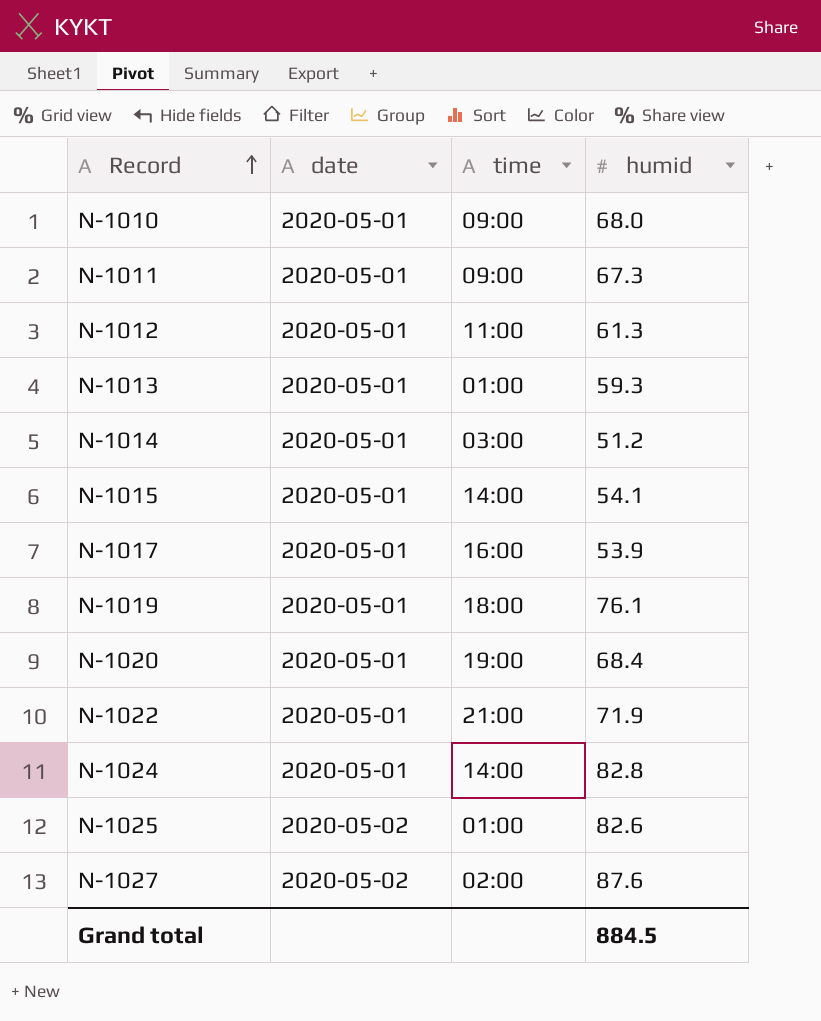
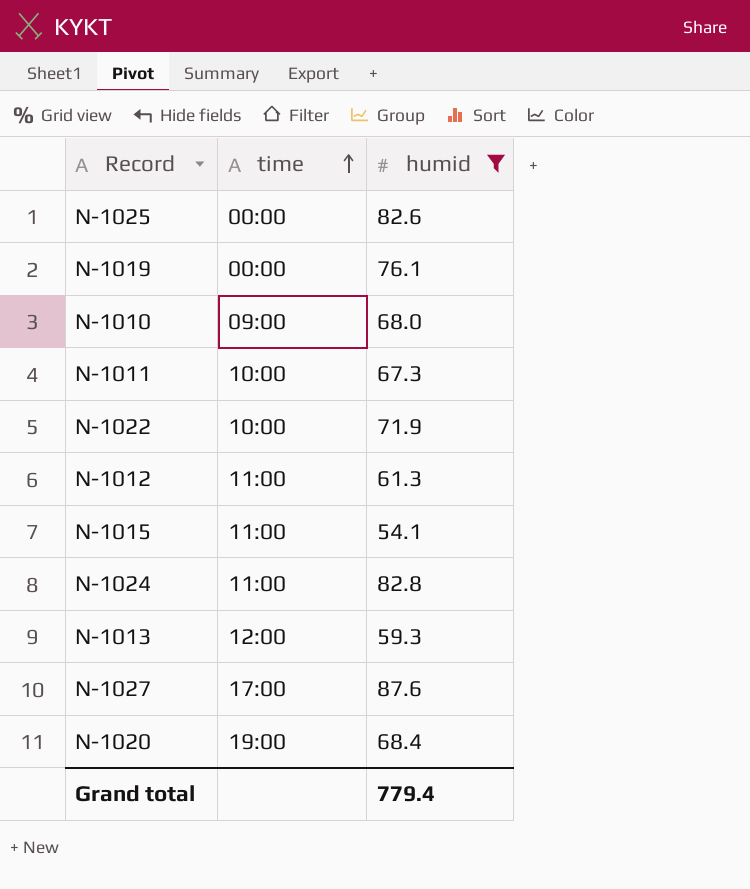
filter: none -> humid >= 54.1
row order: Record ascending -> time ascending
column date | position: 2 -> none
N-1025 | time: 01:00 -> 00:00
N-1019 | time: 18:00 -> 00:00
N-1011 | time: 09:00 -> 10:00
N-1022 | time: 21:00 -> 10:00
N-1015 | time: 14:00 -> 11:00
N-1024 | time: 14:00 -> 11:00
N-1013 | time: 01:00 -> 12:00
N-1027 | time: 02:00 -> 17:00
Grand total | humid: 884.5 -> 779.4

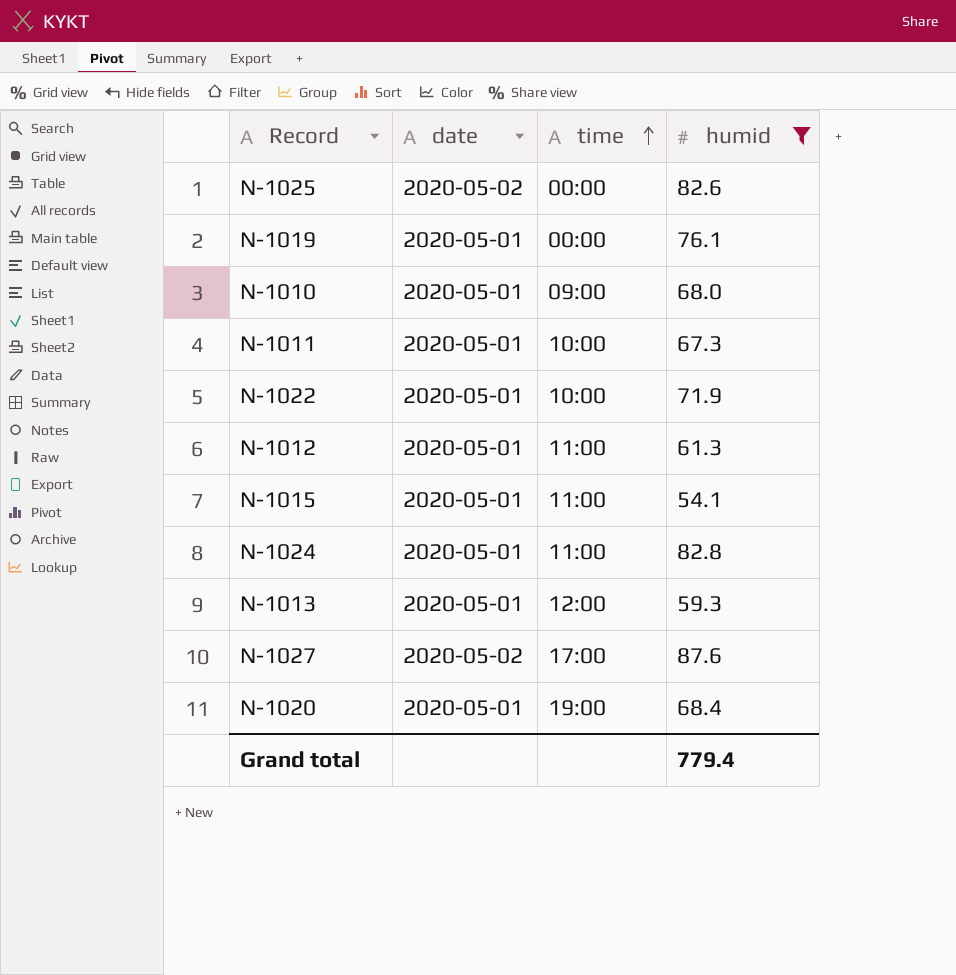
column date | position: none -> 2

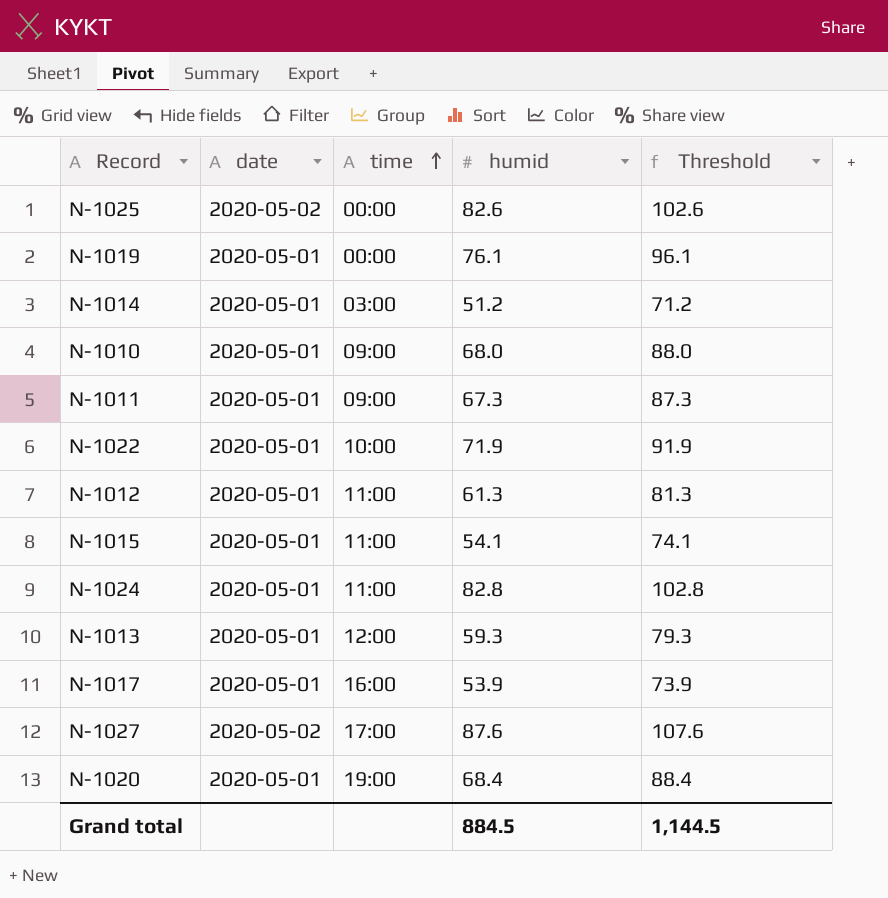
filter: humid >= 54.1 -> none
column Threshold | formula: none -> [humid] + 20
N-1011 | time: 10:00 -> 09:00
Grand total | humid: 779.4 -> 884.5

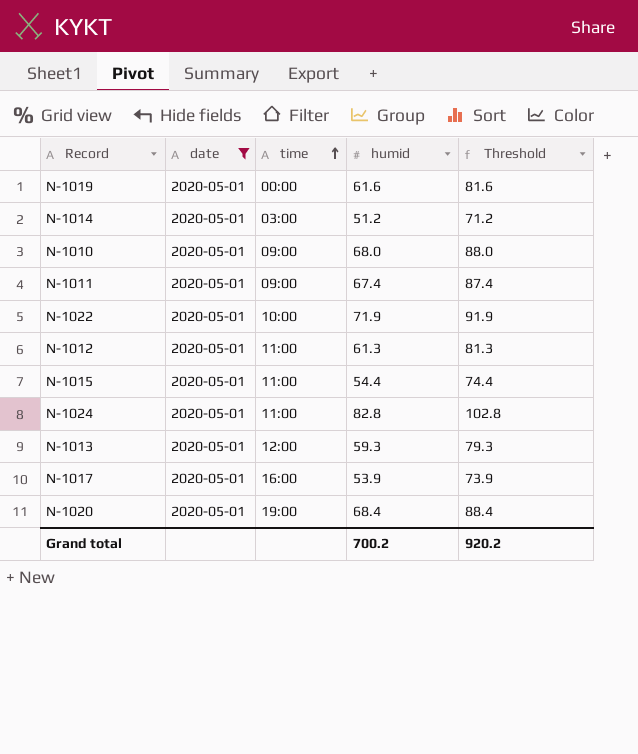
filter: none -> date = 2020-05-01
N-1019 | humid: 76.1 -> 61.6
N-1019 | Threshold: 96.1 -> 81.6
N-1011 | humid: 67.3 -> 67.4
N-1011 | Threshold: 87.3 -> 87.4
N-1015 | humid: 54.1 -> 54.4
N-1015 | Threshold: 74.1 -> 74.4
Grand total | humid: 884.5 -> 700.2
Grand total | Threshold: 1,144.5 -> 920.2

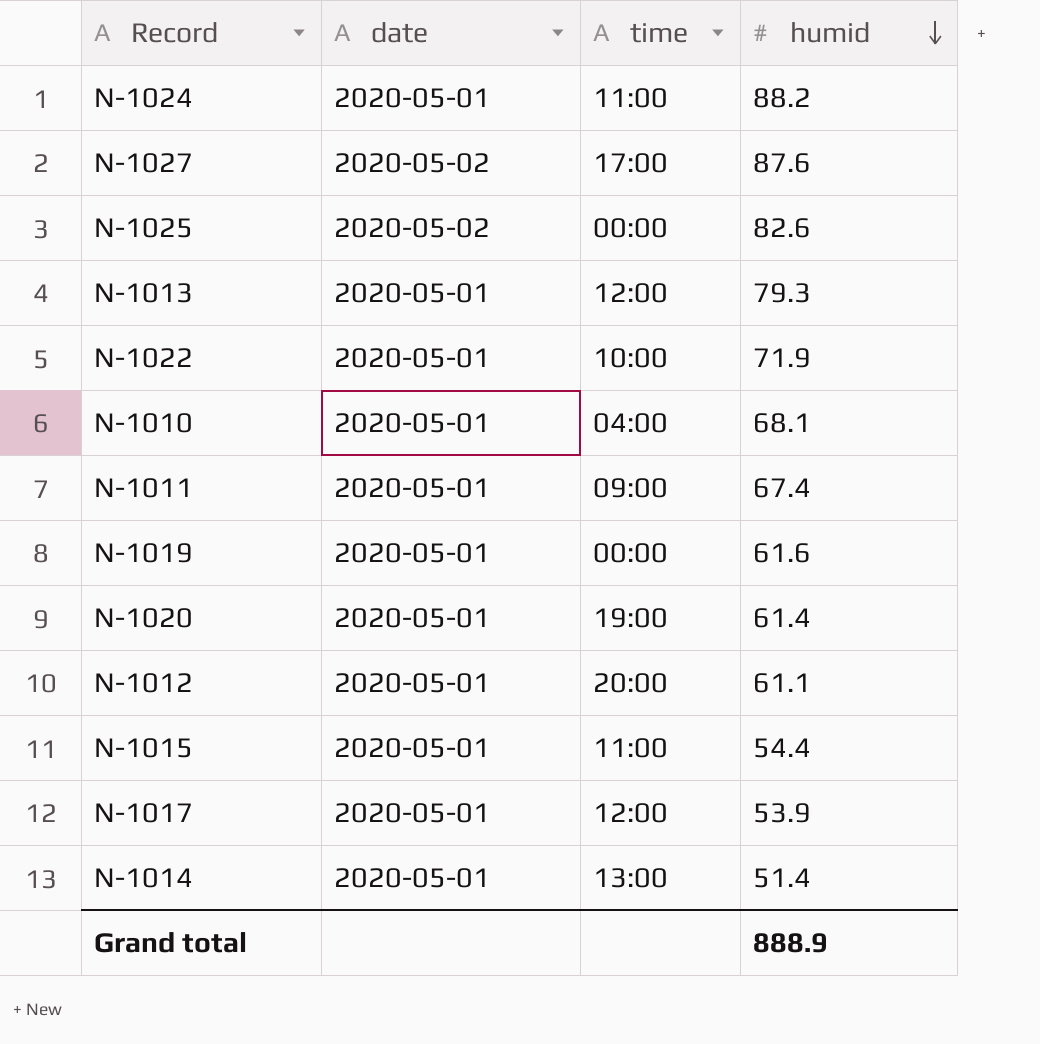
filter: date = 2020-05-01 -> none
row order: time ascending -> humid descending
column Threshold | formula: [humid] + 20 -> none
N-1024 | humid: 82.8 -> 88.2
N-1013 | humid: 59.3 -> 79.3
N-1010 | time: 09:00 -> 04:00
N-1010 | humid: 68.0 -> 68.1
N-1020 | humid: 68.4 -> 61.4
N-1012 | time: 11:00 -> 20:00
N-1012 | humid: 61.3 -> 61.1
N-1017 | time: 16:00 -> 12:00
N-1014 | time: 03:00 -> 13:00
N-1014 | humid: 51.2 -> 51.4
Grand total | humid: 700.2 -> 888.9

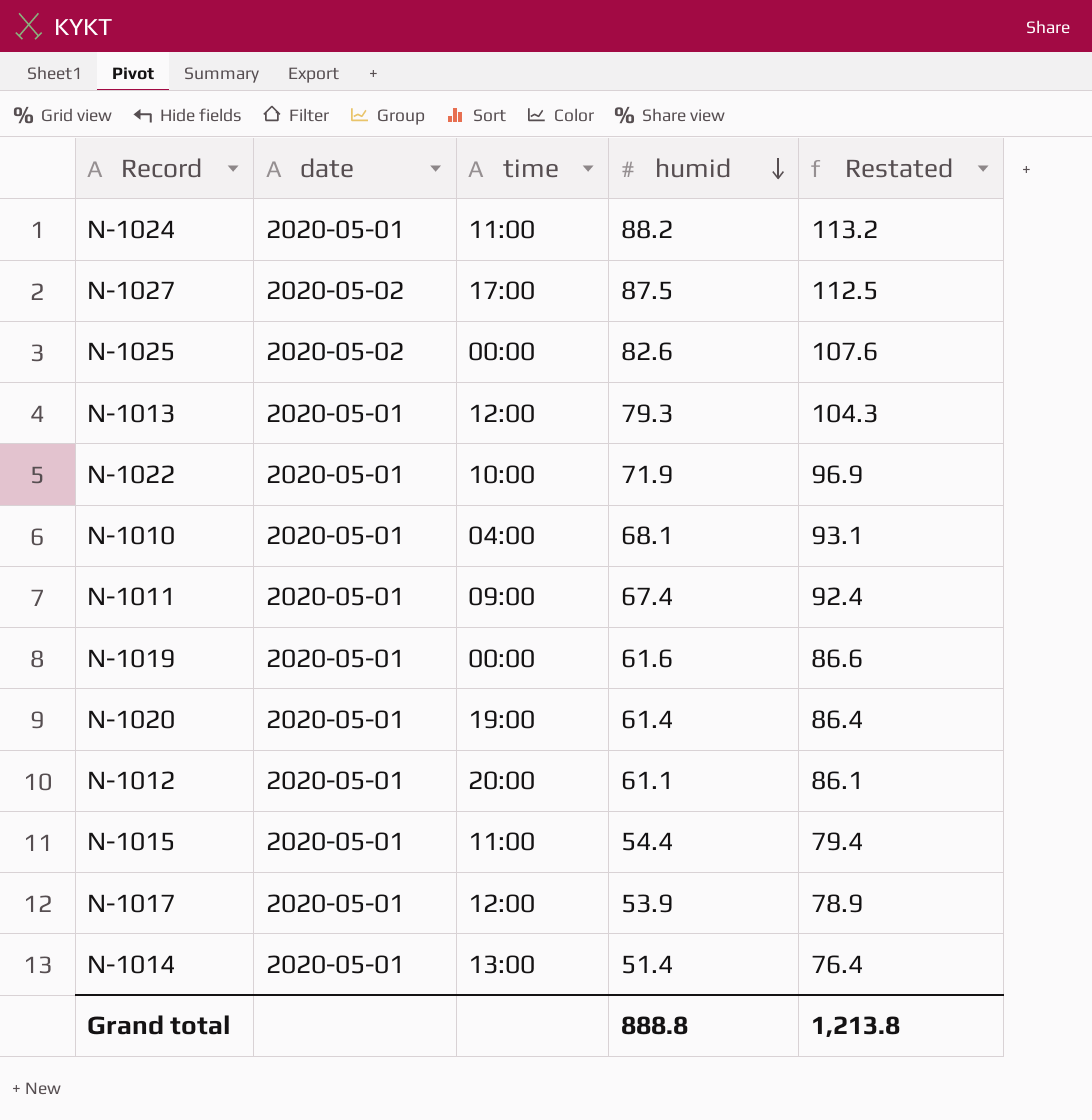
column Restated | formula: none -> [humid] + 25
N-1027 | humid: 87.6 -> 87.5
Grand total | humid: 888.9 -> 888.8

